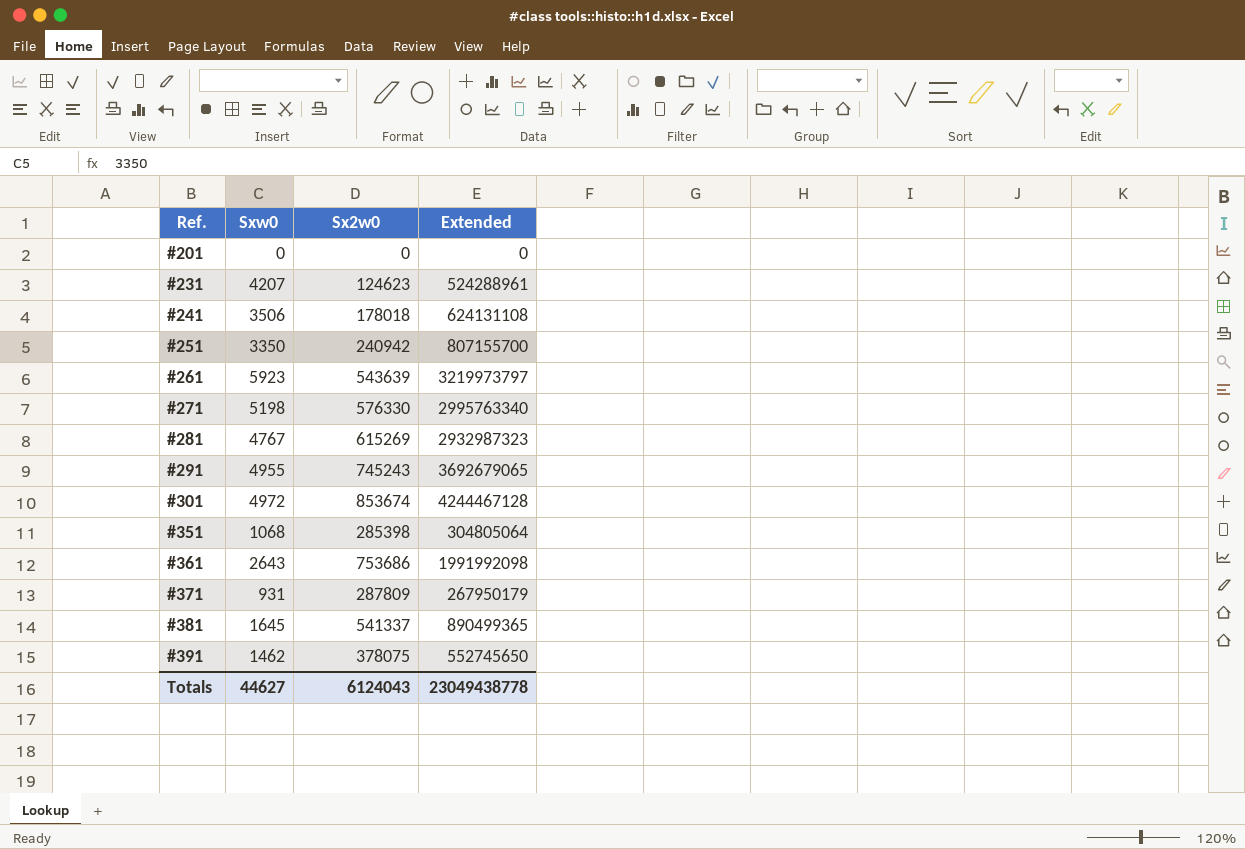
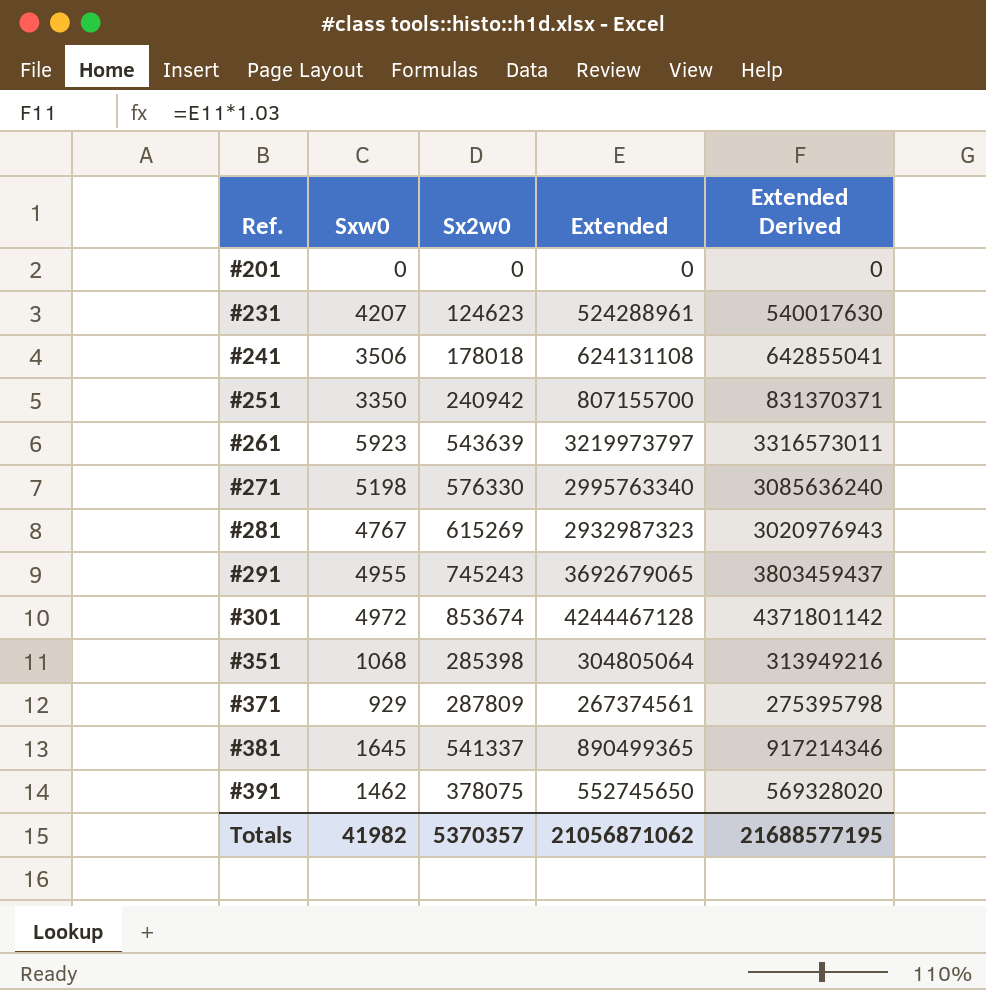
column Extended Derived | formula: none -> [Extended] * 1.03
row #361: 2643 | 753686 | 1991992098 -> none
#371 | Sxw0: 931 -> 929
#371 | Extended: 267950179 -> 267374561
Totals | Sxw0: 44627 -> 41982
Totals | Sx2w0: 6124043 -> 5370357
Totals | Extended: 23049438778 -> 21056871062

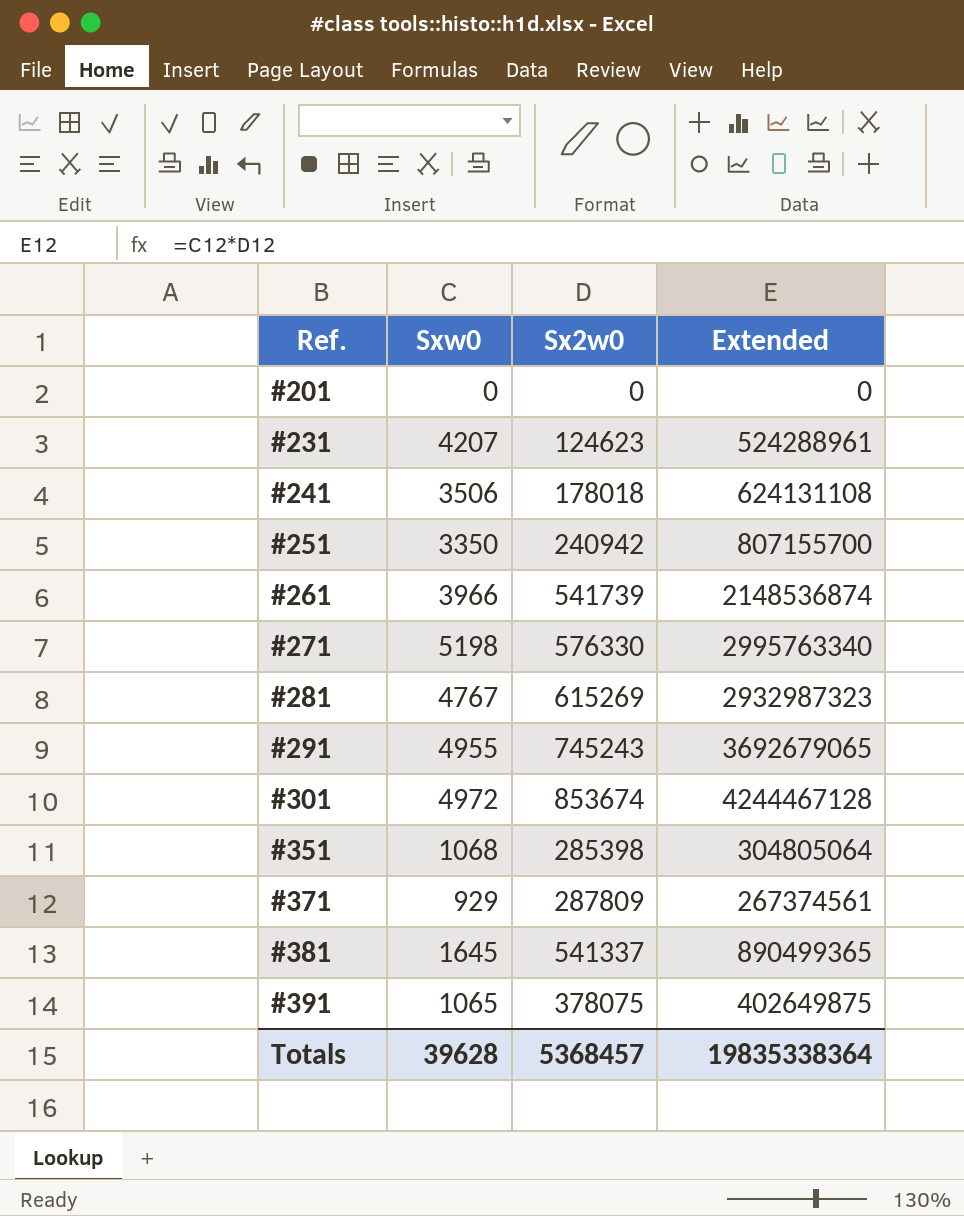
column Extended Derived | formula: [Extended] * 1.03 -> none
#261 | Sxw0: 5923 -> 3966
#261 | Sx2w0: 543639 -> 541739
#261 | Extended: 3219973797 -> 2148536874
#391 | Sxw0: 1462 -> 1065
#391 | Extended: 552745650 -> 402649875
Totals | Sxw0: 41982 -> 39628
Totals | Sx2w0: 5370357 -> 5368457
Totals | Extended: 21056871062 -> 19835338364

